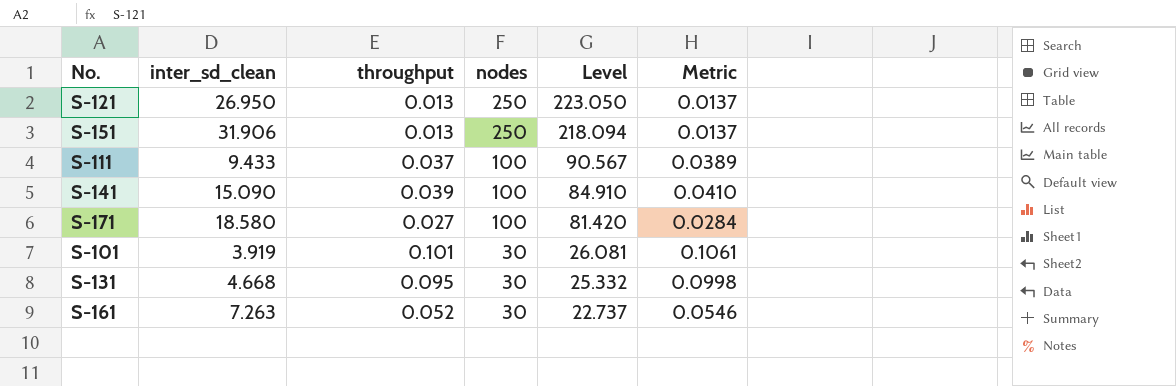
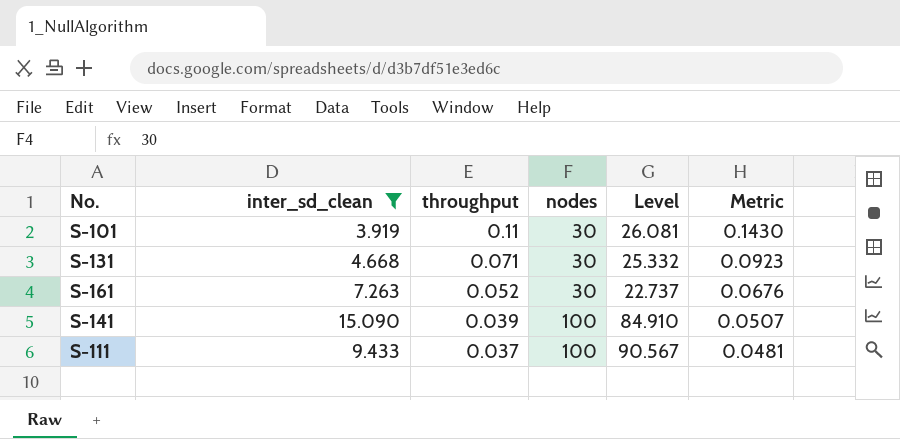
filter: none -> inter_sd_clean <= 15.090
row order: nodes descending -> throughput descending
column Metric | formula: [throughput] * 1.05 -> [throughput] * 1.3
S-101 | throughput: 0.101 -> 0.11
S-131 | throughput: 0.095 -> 0.071

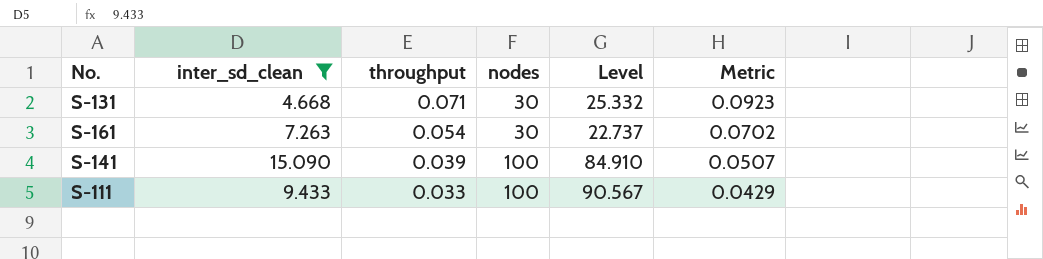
row S-101: 3.919 | 0.11 | 30 | 26.081 | 0.1430 -> none
S-161 | throughput: 0.052 -> 0.054
S-161 | Metric: 0.0676 -> 0.0702
S-111 | throughput: 0.037 -> 0.033
S-111 | Metric: 0.0481 -> 0.0429

